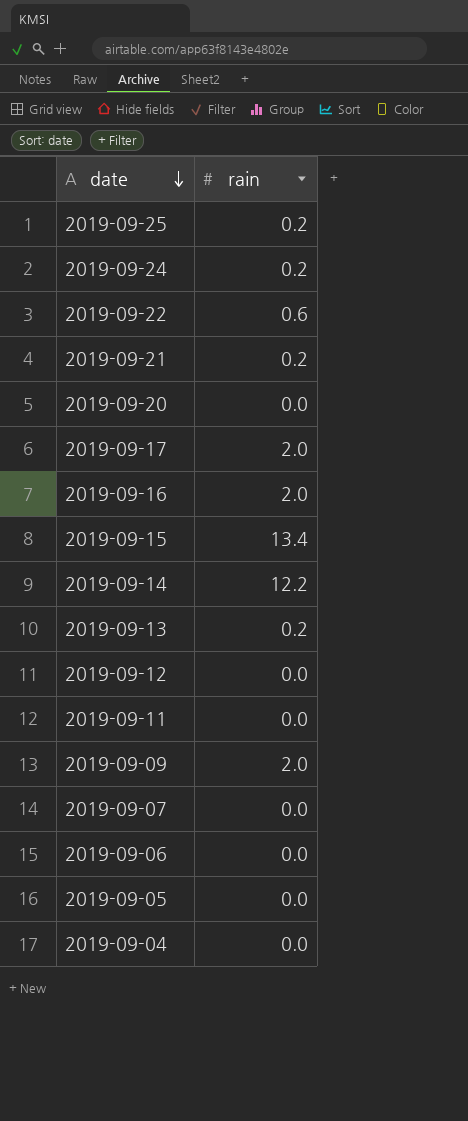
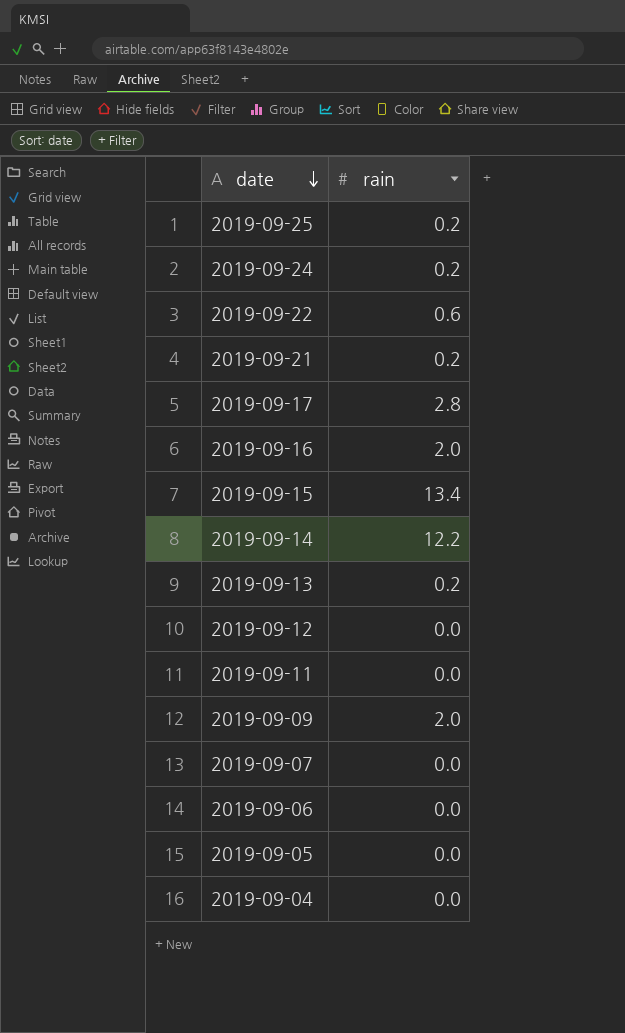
row 2019-09-20: 0.0 -> none
2019-09-17 | rain: 2.0 -> 2.8

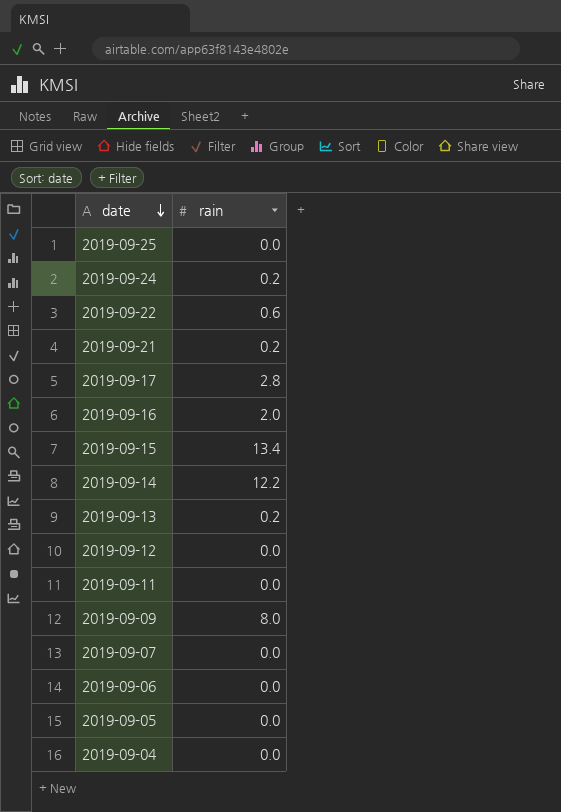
2019-09-25 | rain: 0.2 -> 0.0
2019-09-09 | rain: 2.0 -> 8.0

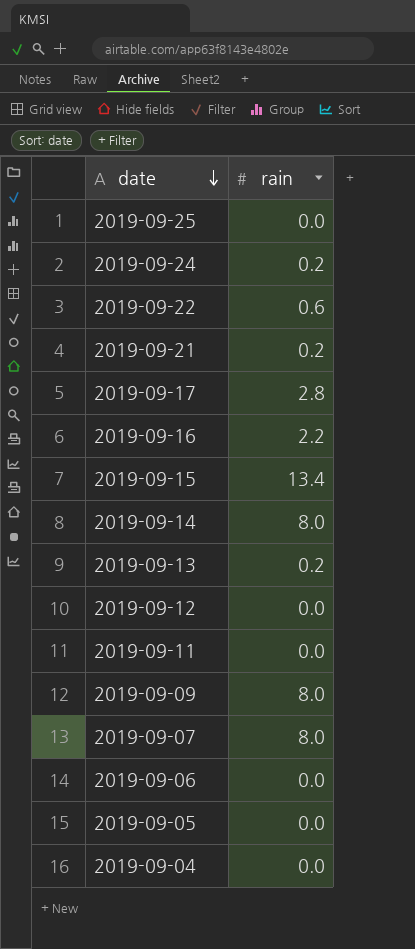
2019-09-16 | rain: 2.0 -> 2.2
2019-09-14 | rain: 12.2 -> 8.0
2019-09-07 | rain: 0.0 -> 8.0

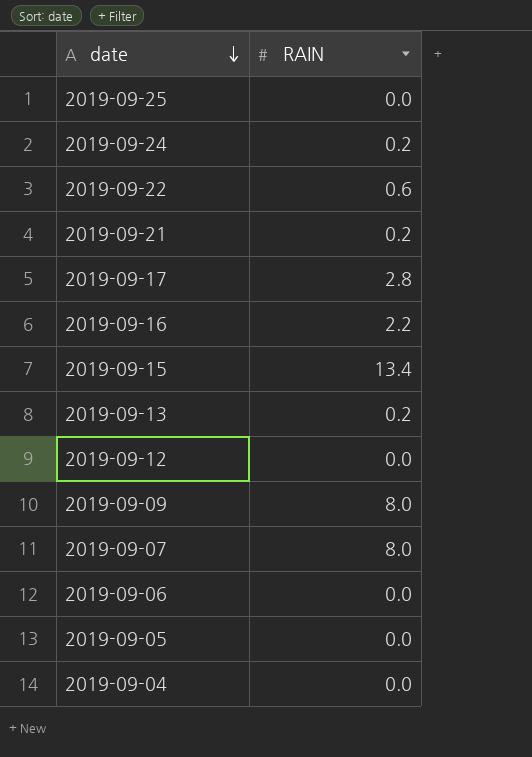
column name: rain -> RAIN
row 2019-09-14: 8.0 -> none
row 2019-09-11: 0.0 -> none

